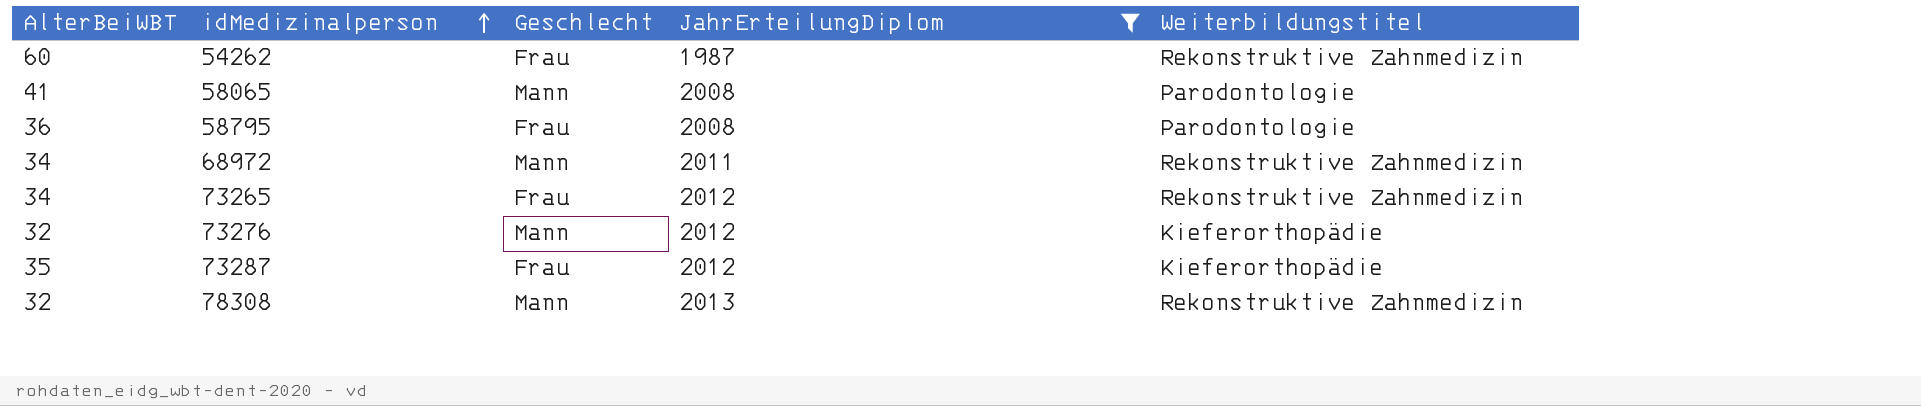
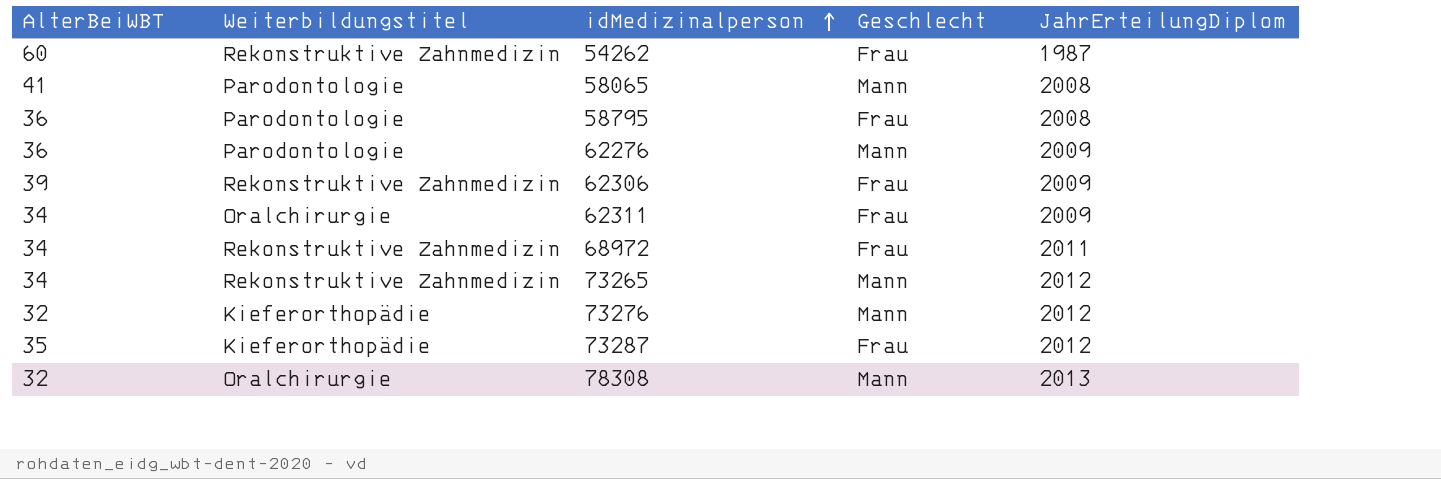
filter: JahrErteilungDiplom != 2009 -> none
column Weiterbildungstitel | position: 5 -> 2
68972 | Geschlecht: Mann -> Frau
73265 | Geschlecht: Frau -> Mann
78308 | Weiterbildungstitel: Rekonstruktive Zahnmedizin -> Oralchirurgie

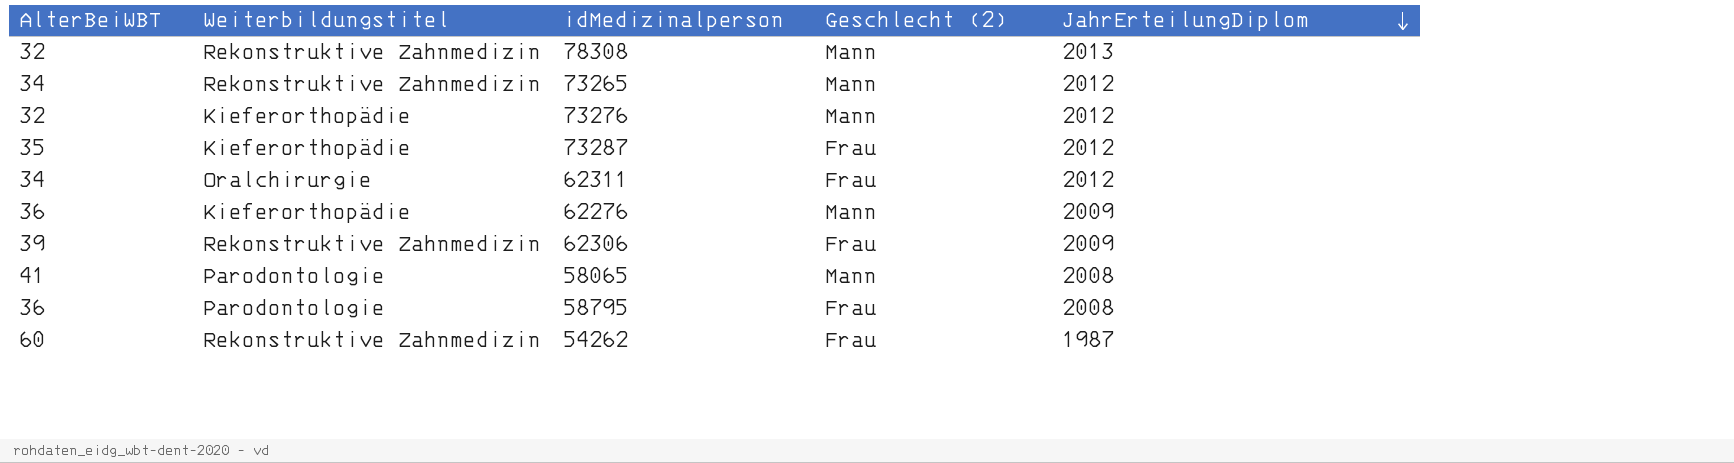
row order: idMedizinalperson ascending -> JahrErteilungDiplom descending
column name: Geschlecht -> Geschlecht (2)
row 68972: 34 | Rekonstruktive Zahnmedizin | Frau | 2011 -> none
78308 | Weiterbildungstitel: Oralchirurgie -> Rekonstruktive Zahnmedizin
62311 | JahrErteilungDiplom: 2009 -> 2012
62276 | Weiterbildungstitel: Parodontologie -> Kieferorthopädie

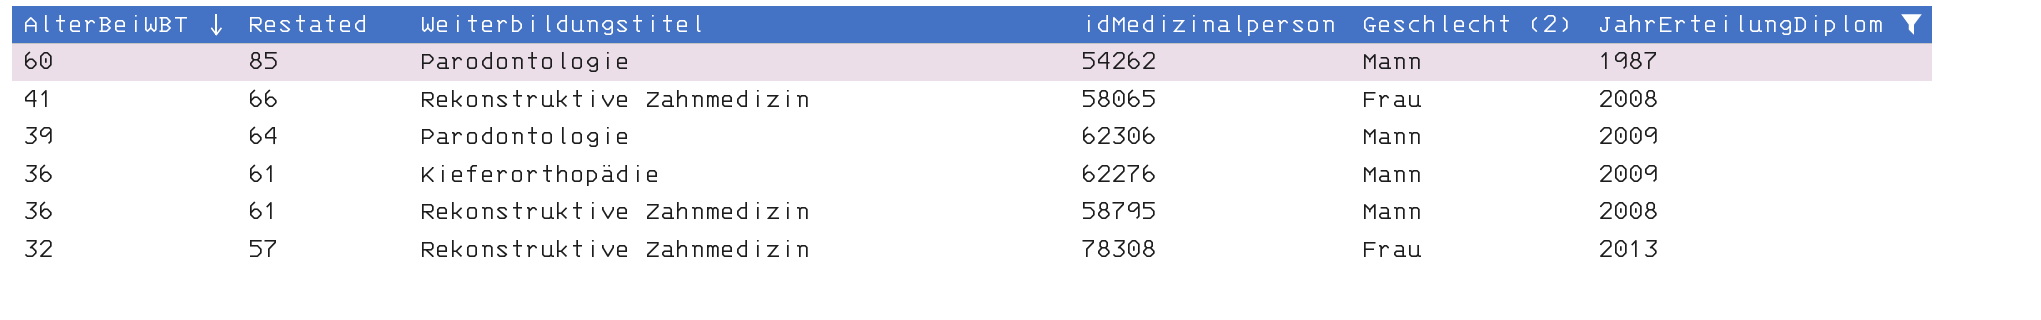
filter: none -> JahrErteilungDiplom != 2012
row order: JahrErteilungDiplom descending -> AlterBeiWBT descending
column Restated | formula: none -> [AlterBeiWBT] + 25
54262 | Weiterbildungstitel: Rekonstruktive Zahnmedizin -> Parodontologie
54262 | Geschlecht (2): Frau -> Mann
58065 | Weiterbildungstitel: Parodontologie -> Rekonstruktive Zahnmedizin
58065 | Geschlecht (2): Mann -> Frau
62306 | Weiterbildungstitel: Rekonstruktive Zahnmedizin -> Parodontologie
62306 | Geschlecht (2): Frau -> Mann
58795 | Weiterbildungstitel: Parodontologie -> Rekonstruktive Zahnmedizin
58795 | Geschlecht (2): Frau -> Mann
78308 | Geschlecht (2): Mann -> Frau

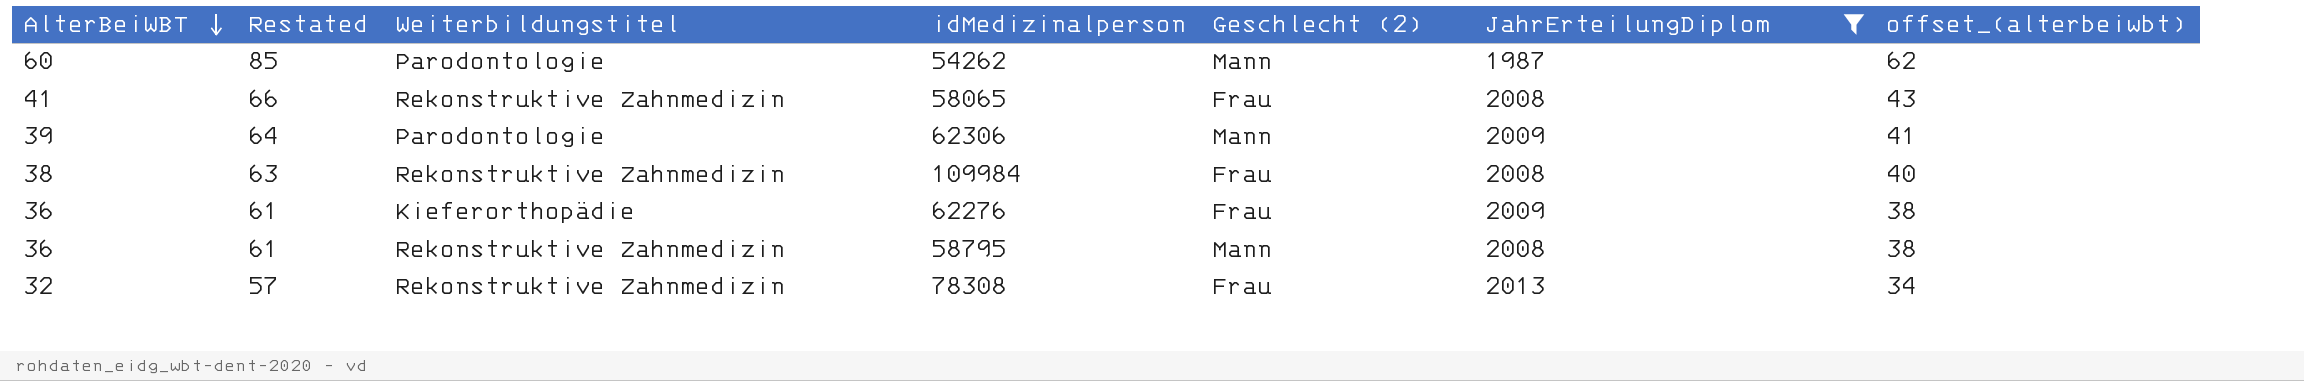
column offset_(alterbeiwbt) | formula: none -> [AlterBeiWBT] + 2
row 109984: none -> 38 | 63 | Rekonstruktive Zahnmedizin | Frau | 2008 | 40
62276 | Geschlecht (2): Mann -> Frau

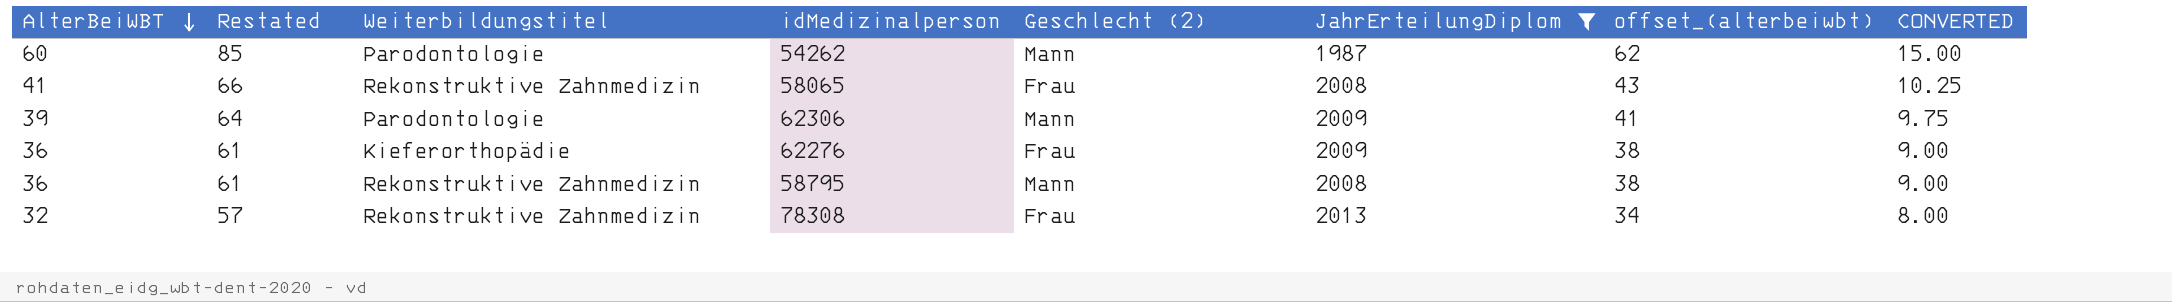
column CONVERTED | formula: none -> [AlterBeiWBT] * 0.25
row 109984: 38 | 63 | Rekonstruktive Zahnmedizin | Frau | 2008 | 40 -> none

